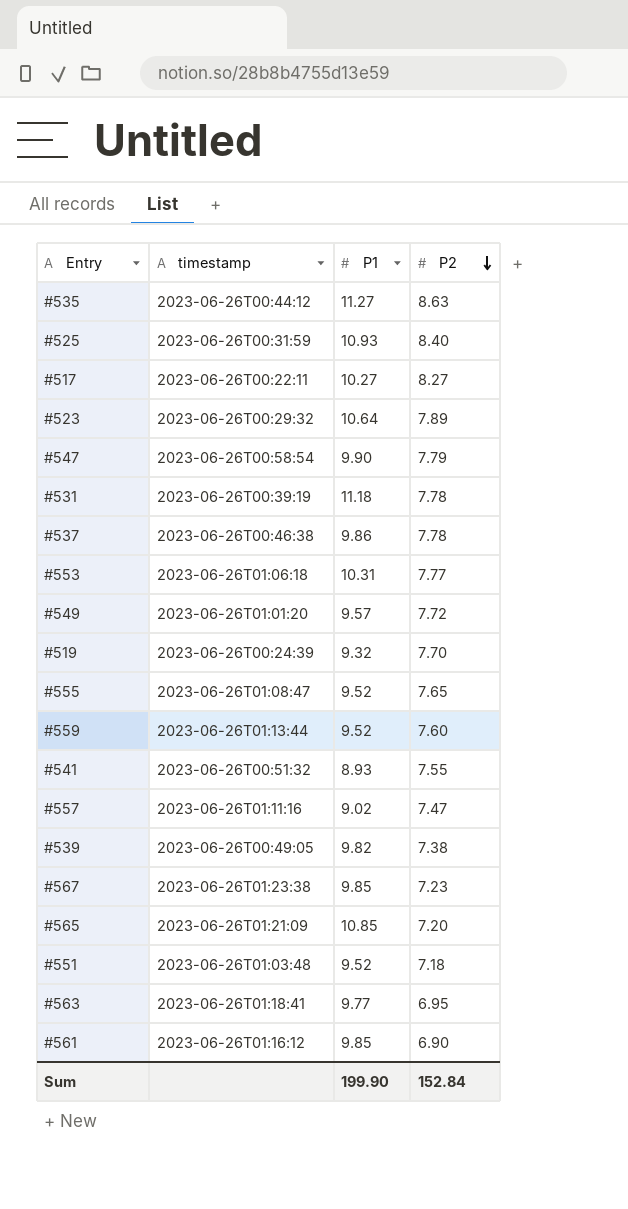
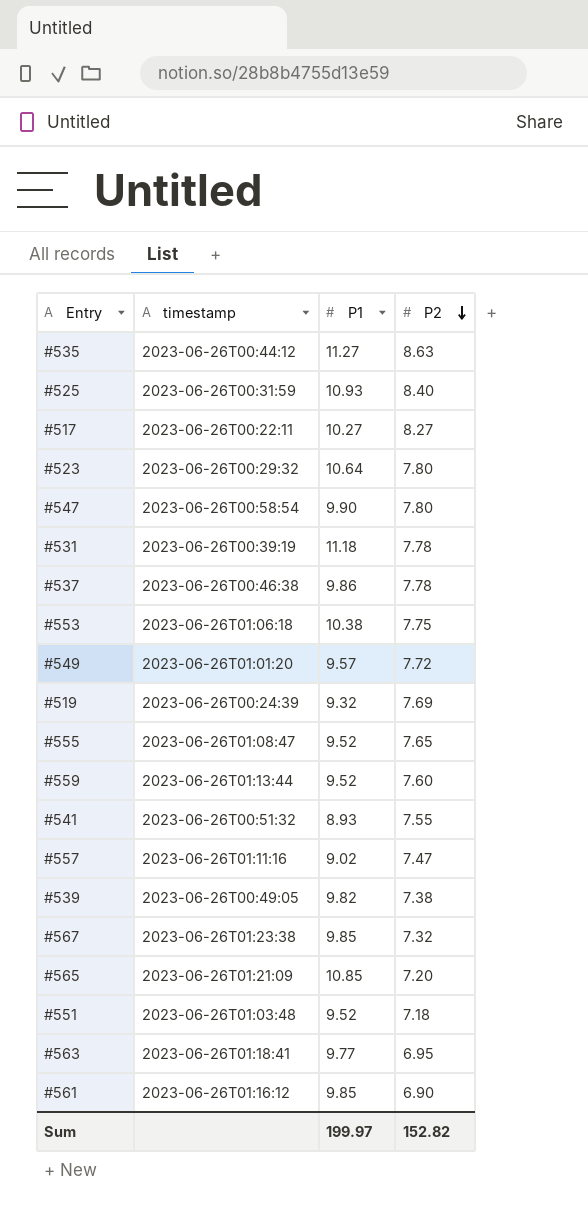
#523 | P2: 7.89 -> 7.80
#547 | P2: 7.79 -> 7.80
#553 | P1: 10.31 -> 10.38
#553 | P2: 7.77 -> 7.75
#519 | P2: 7.70 -> 7.69
#567 | P2: 7.23 -> 7.32
Sum | P1: 199.90 -> 199.97
Sum | P2: 152.84 -> 152.82

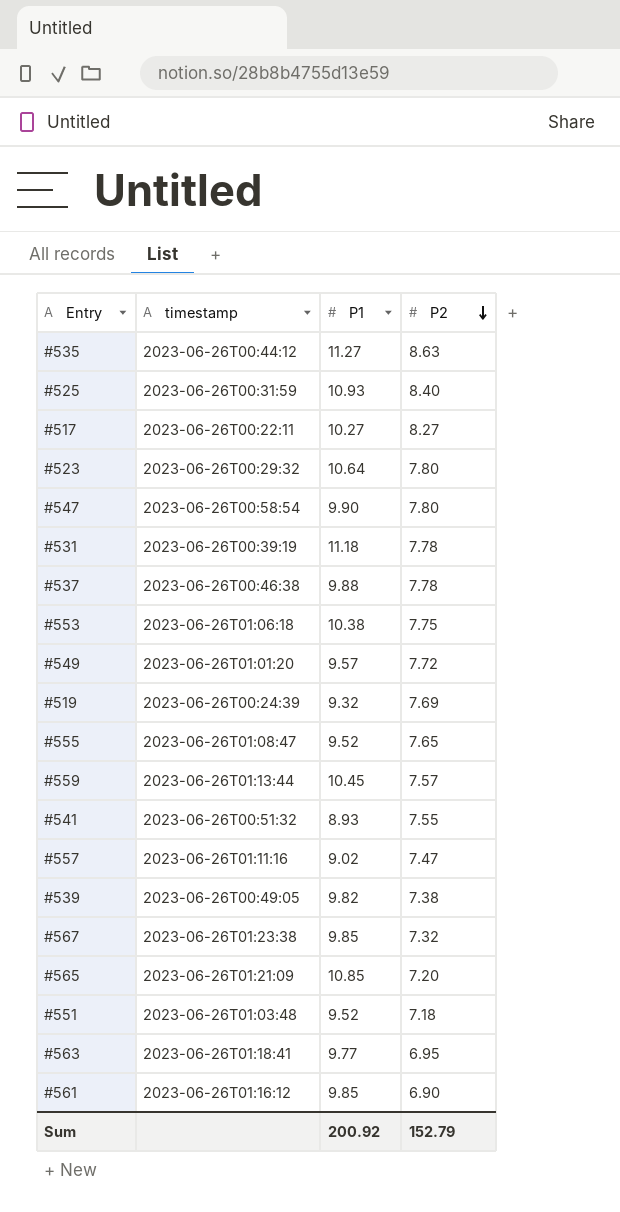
#537 | P1: 9.86 -> 9.88
#559 | P1: 9.52 -> 10.45
#559 | P2: 7.60 -> 7.57
Sum | P1: 199.97 -> 200.92
Sum | P2: 152.82 -> 152.79

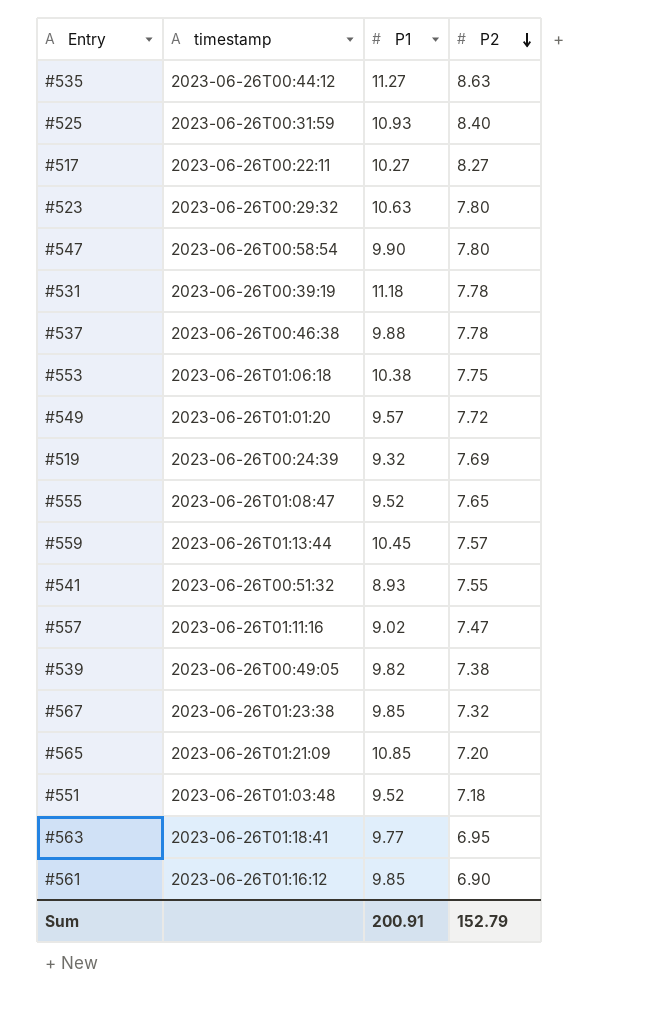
#523 | P1: 10.64 -> 10.63
Sum | P1: 200.92 -> 200.91

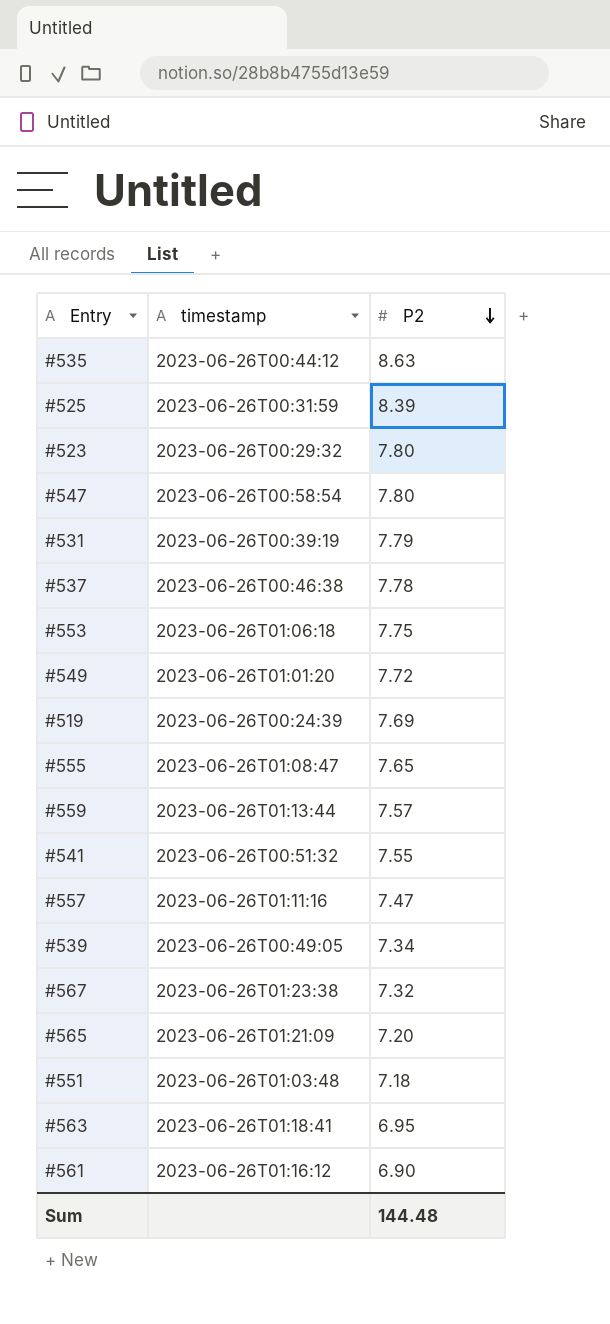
column P1 | position: 3 -> none
row #517: 2023-06-26T00:22:11 | 10.27 | 8.27 -> none
#525 | P2: 8.40 -> 8.39
#531 | P2: 7.78 -> 7.79
#539 | P2: 7.38 -> 7.34
Sum | P2: 152.79 -> 144.48

